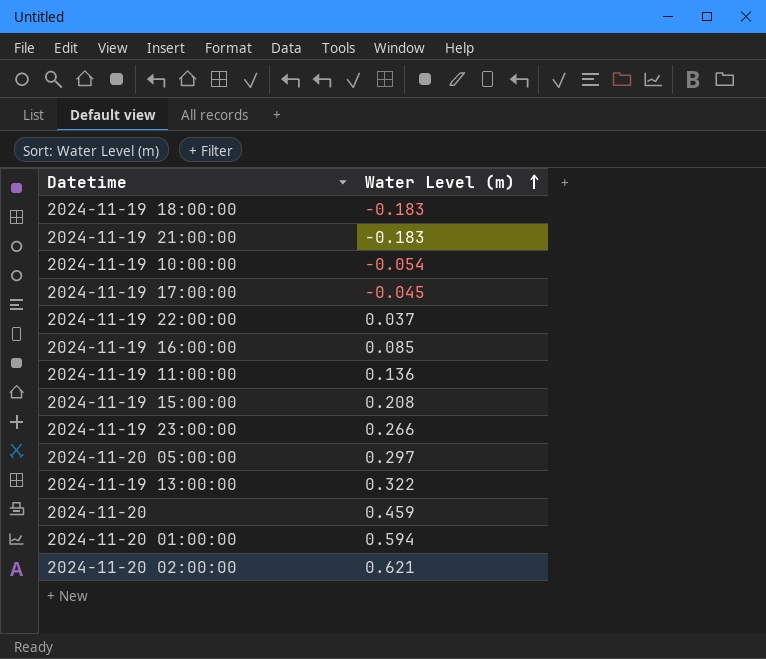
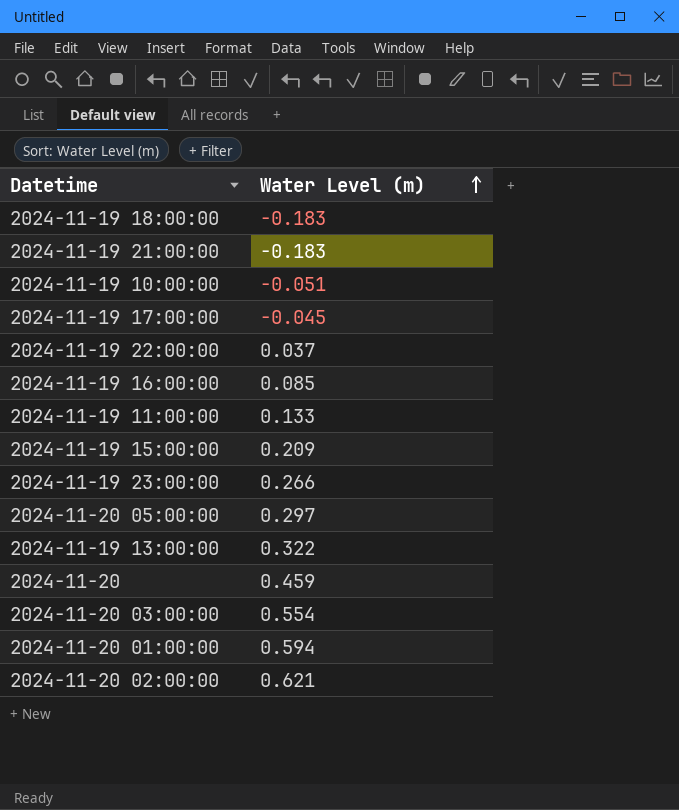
2024-11-19 10:00:00 | Water Level (m): -0.054 -> -0.051
2024-11-19 11:00:00 | Water Level (m): 0.136 -> 0.133
2024-11-19 15:00:00 | Water Level (m): 0.208 -> 0.209
row 2024-11-20 03:00:00: none -> 0.554

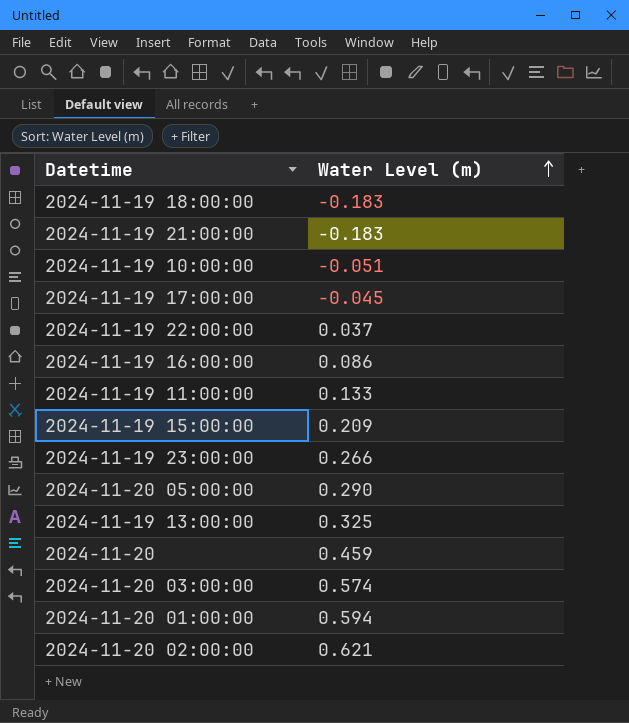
2024-11-19 16:00:00 | Water Level (m): 0.085 -> 0.086
2024-11-20 05:00:00 | Water Level (m): 0.297 -> 0.290
2024-11-19 13:00:00 | Water Level (m): 0.322 -> 0.325
2024-11-20 03:00:00 | Water Level (m): 0.554 -> 0.574

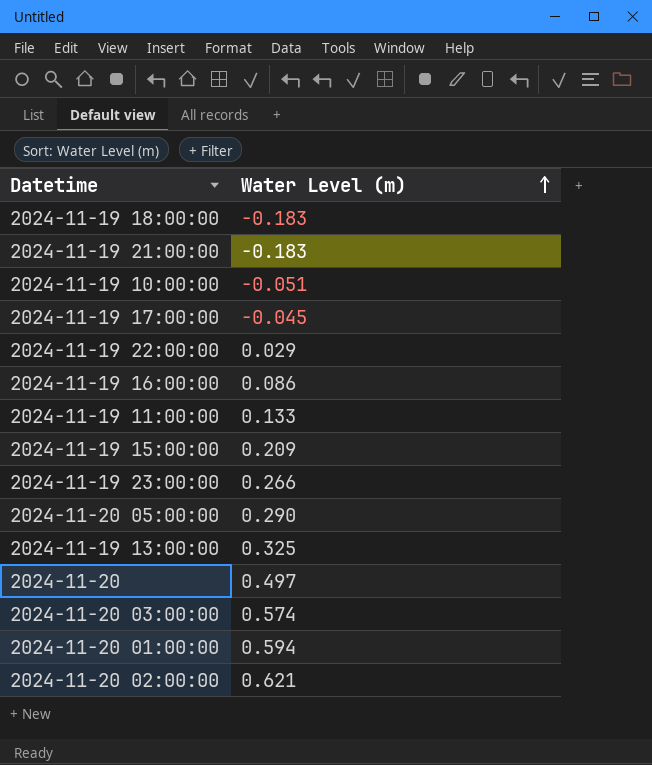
2024-11-19 22:00:00 | Water Level (m): 0.037 -> 0.029
2024-11-20 | Water Level (m): 0.459 -> 0.497

